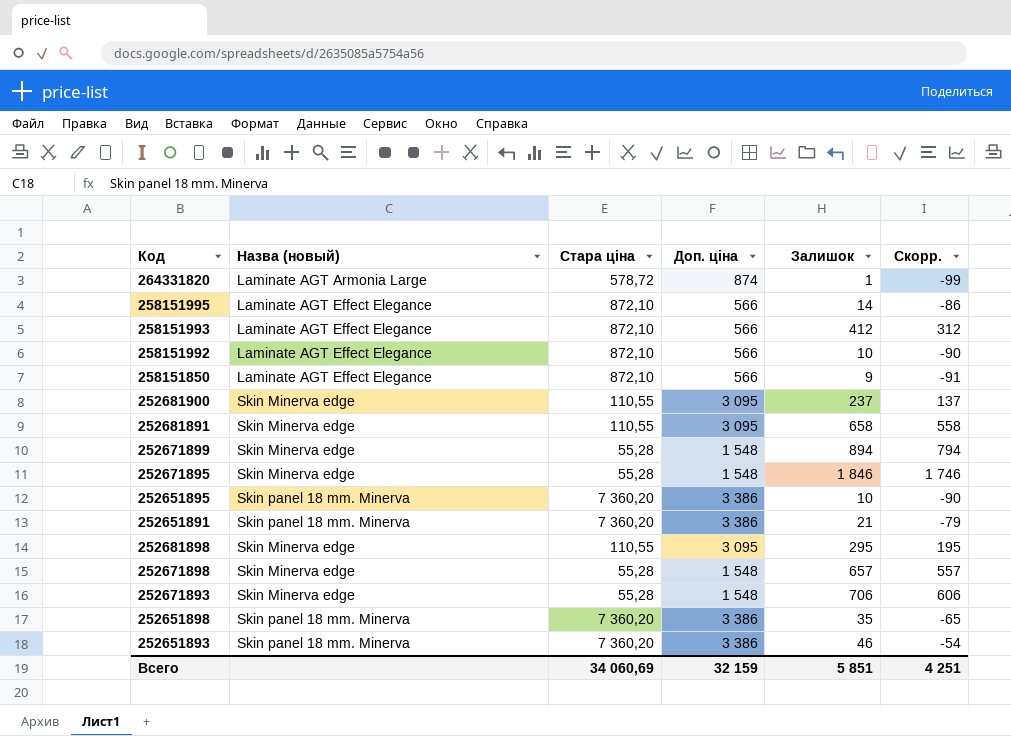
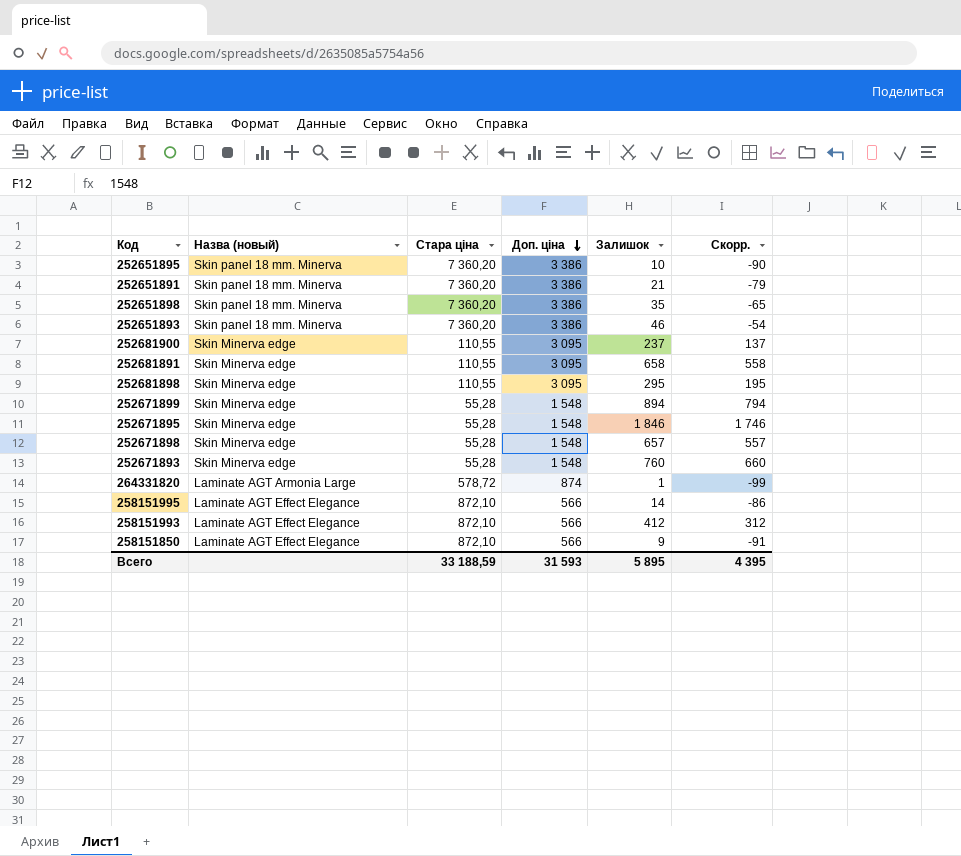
row order: none -> Доп. ціна descending
row 258151992: Laminate AGT Effect Elegance | 872,10 | 566 | 10 | -90 -> none
252671893 | Залишок: 706 -> 760
252671893 | Скорр.: 606 -> 660
Всего | Стара ціна: 34 060,69 -> 33 188,59
Всего | Доп. ціна: 32 159 -> 31 593
Всего | Залишок: 5 851 -> 5 895
Всего | Скорр.: 4 251 -> 4 395

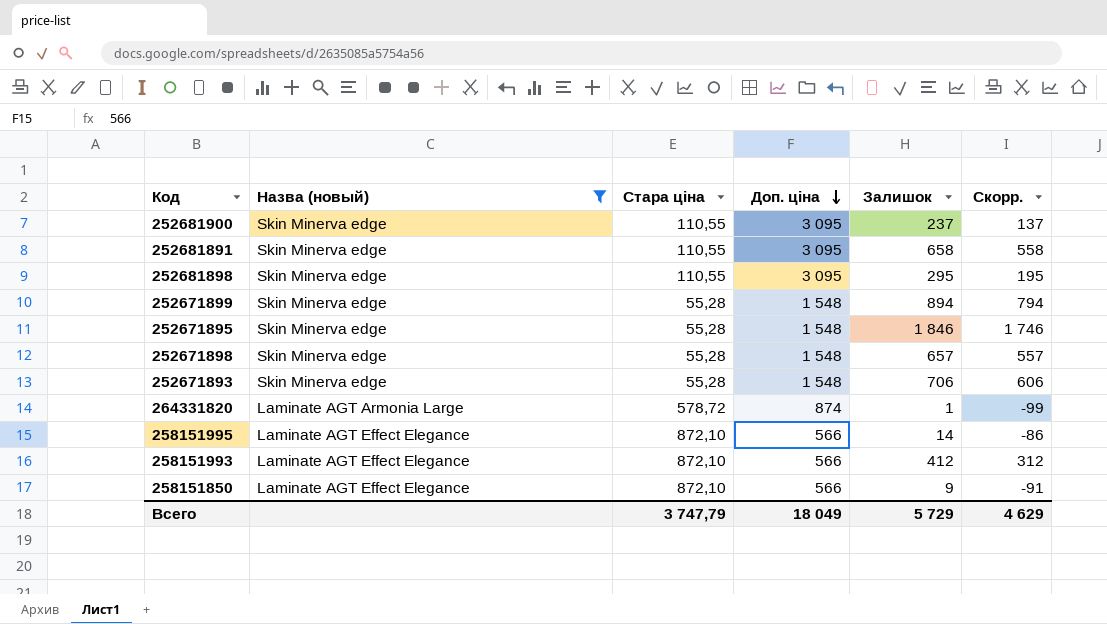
filter: none -> Назва (новый) != Skin panel 18 mm. Minerva
252671893 | Залишок: 760 -> 706
252671893 | Скорр.: 660 -> 606
Всего | Стара ціна: 33 188,59 -> 3 747,79
Всего | Доп. ціна: 31 593 -> 18 049
Всего | Залишок: 5 895 -> 5 729
Всего | Скорр.: 4 395 -> 4 629

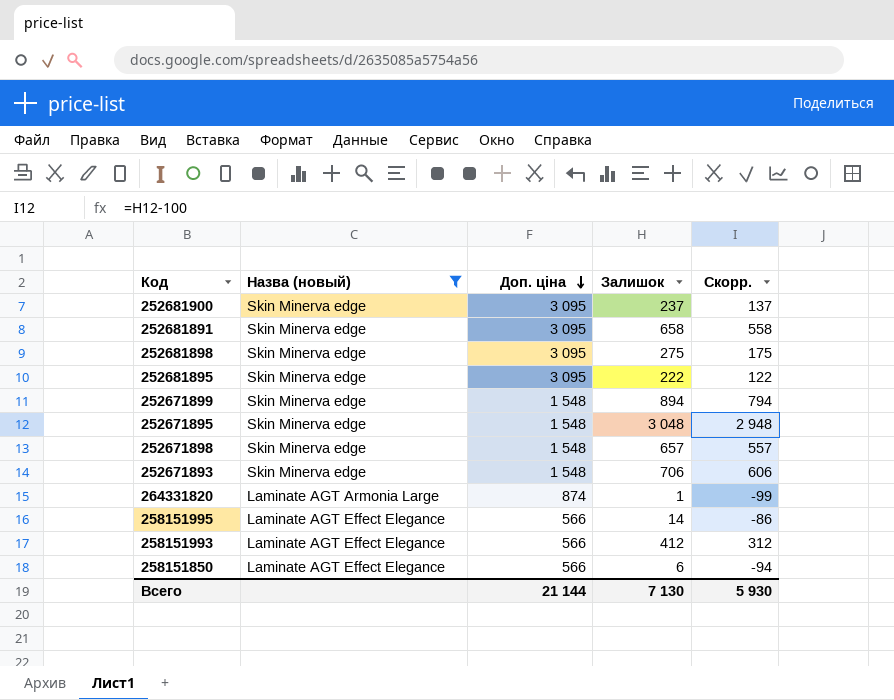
column Стара ціна | position: 3 -> none
252681898 | Залишок: 295 -> 275
252681898 | Скорр.: 195 -> 175
row 252681895: none -> Skin Minerva edge | 3 095 | 222 | 122
252671895 | Залишок: 1 846 -> 3 048
252671895 | Скорр.: 1 746 -> 2 948
258151850 | Залишок: 9 -> 6
258151850 | Скорр.: -91 -> -94
Всего | Доп. ціна: 18 049 -> 21 144
Всего | Залишок: 5 729 -> 7 130
Всего | Скорр.: 4 629 -> 5 930

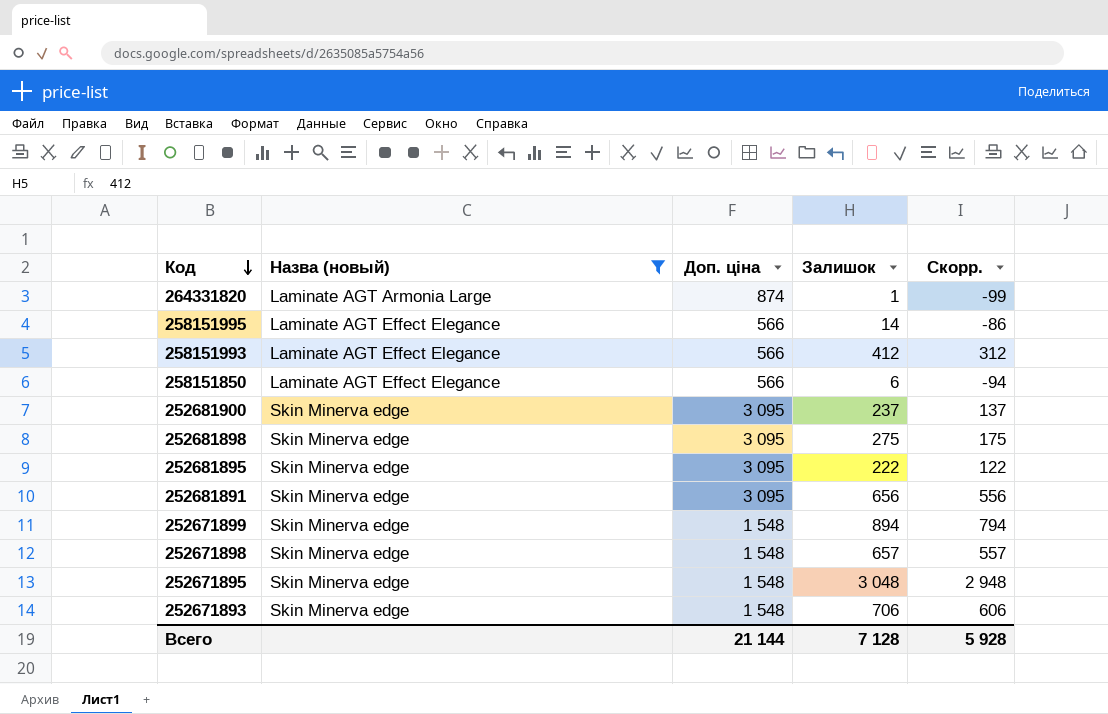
row order: Доп. ціна descending -> Код descending
252681891 | Залишок: 658 -> 656
252681891 | Скорр.: 558 -> 556
Всего | Залишок: 7 130 -> 7 128
Всего | Скорр.: 5 930 -> 5 928

